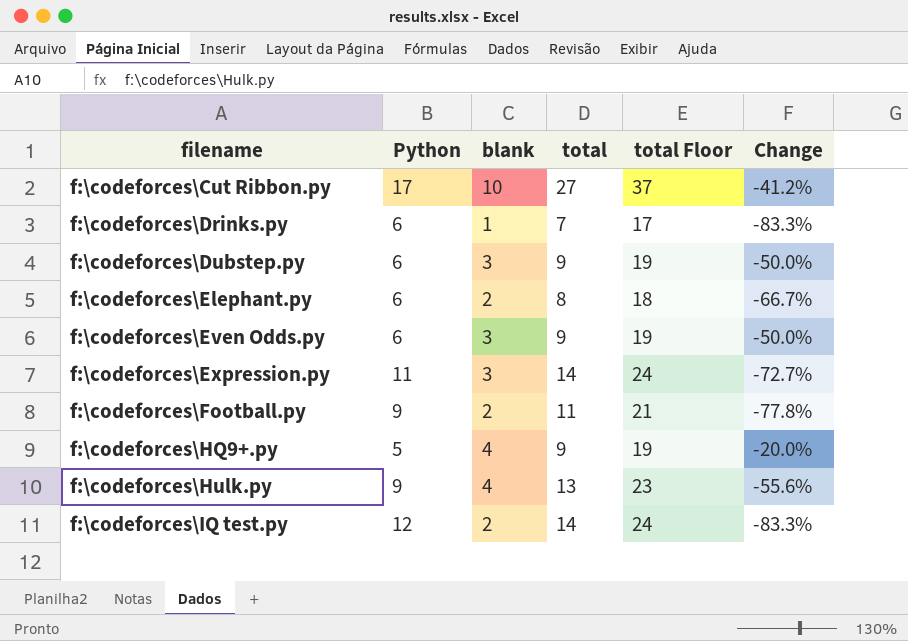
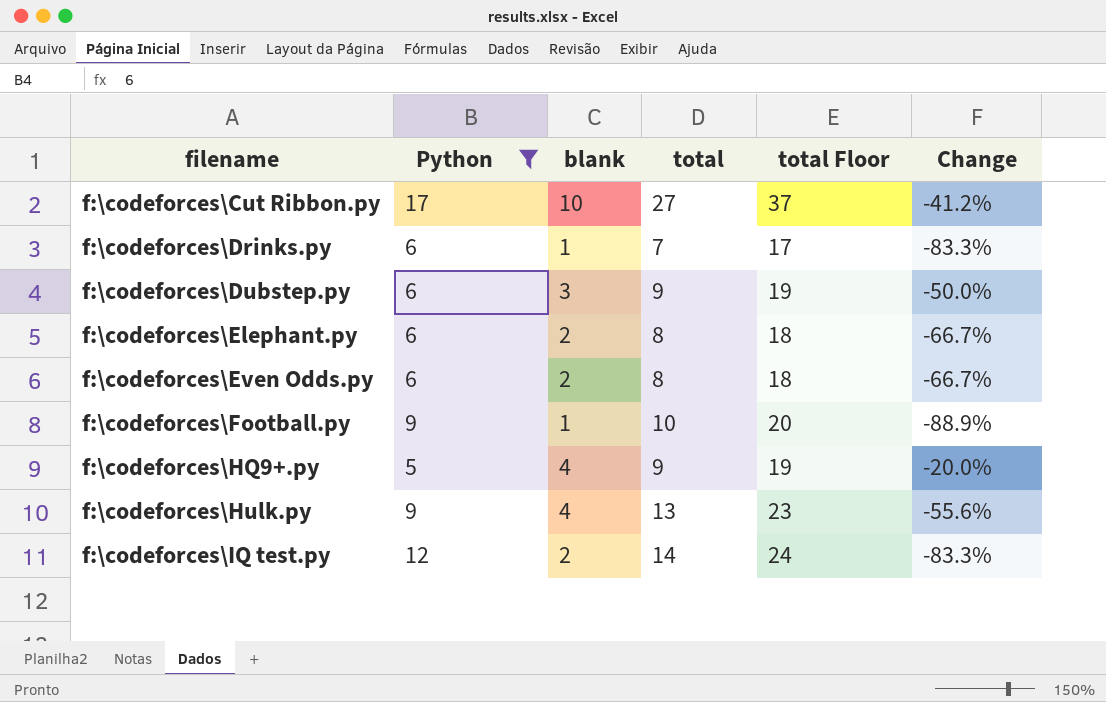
filter: none -> Python != 11
f:\codeforces\Even Odds.py | blank: 3 -> 2
f:\codeforces\Even Odds.py | total: 9 -> 8
f:\codeforces\Even Odds.py | total Floor: 19 -> 18
f:\codeforces\Even Odds.py | Change: -50.0% -> -66.7%
f:\codeforces\Football.py | blank: 2 -> 1
f:\codeforces\Football.py | total: 11 -> 10
f:\codeforces\Football.py | total Floor: 21 -> 20
f:\codeforces\Football.py | Change: -77.8% -> -88.9%

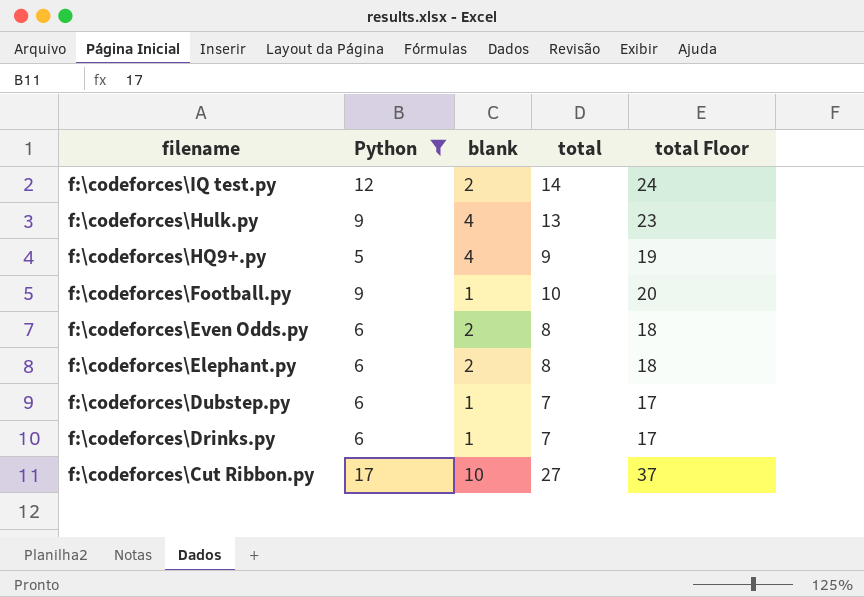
row order: filename ascending -> filename descending
column Change | formula: ([blank] - [Python]) / [Python] -> none
f:\codeforces\Dubstep.py | blank: 3 -> 1
f:\codeforces\Dubstep.py | total: 9 -> 7
f:\codeforces\Dubstep.py | total Floor: 19 -> 17

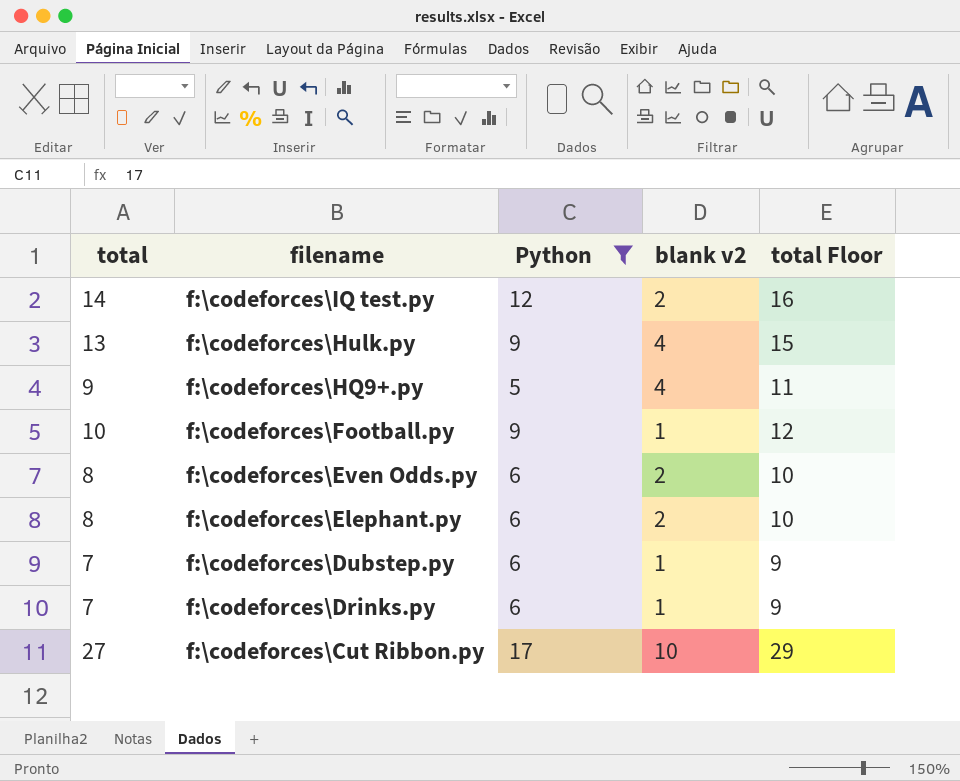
column total | position: 4 -> 1
column name: blank -> blank v2
column total Floor | formula: [total] + 10 -> [total] + 2

